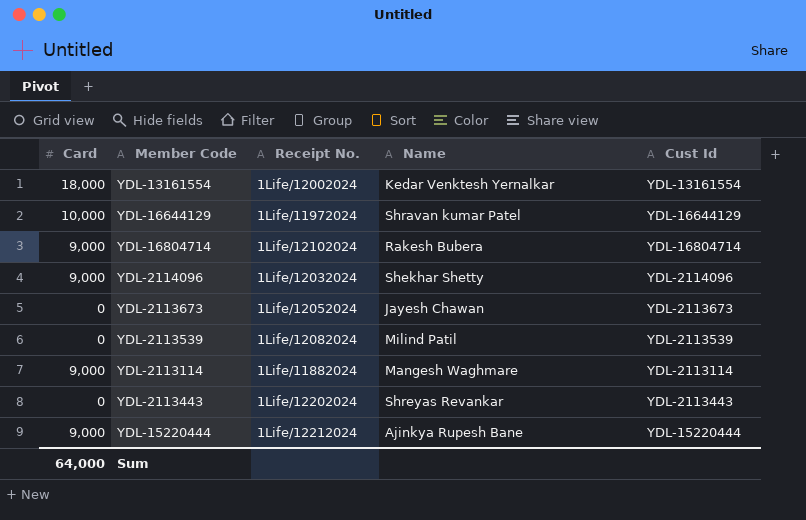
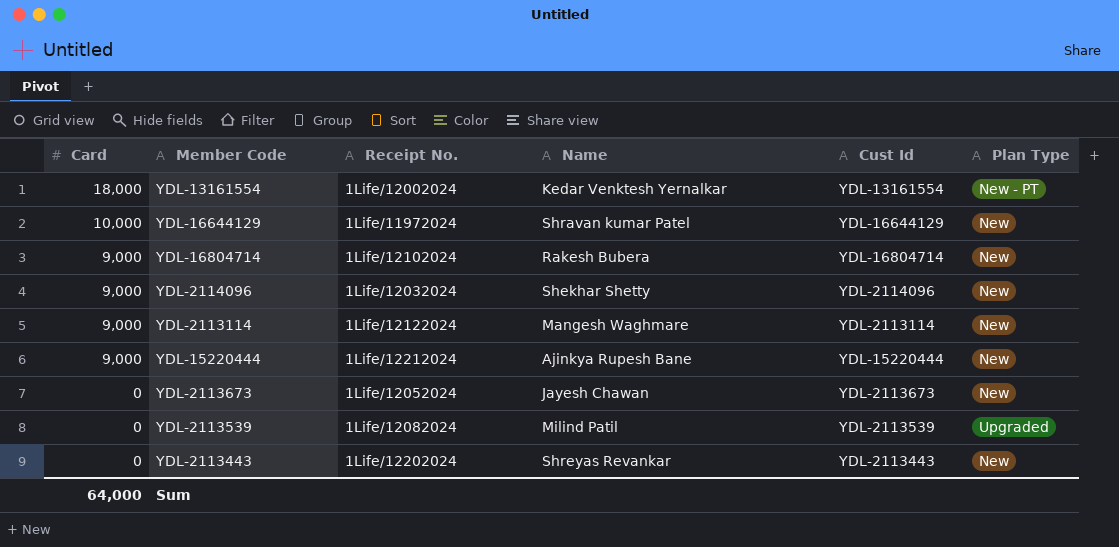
row order: none -> Card descending
column Plan Type | position: none -> 6
YDL-2113114 | Receipt No.: 1Life/11882024 -> 1Life/12122024

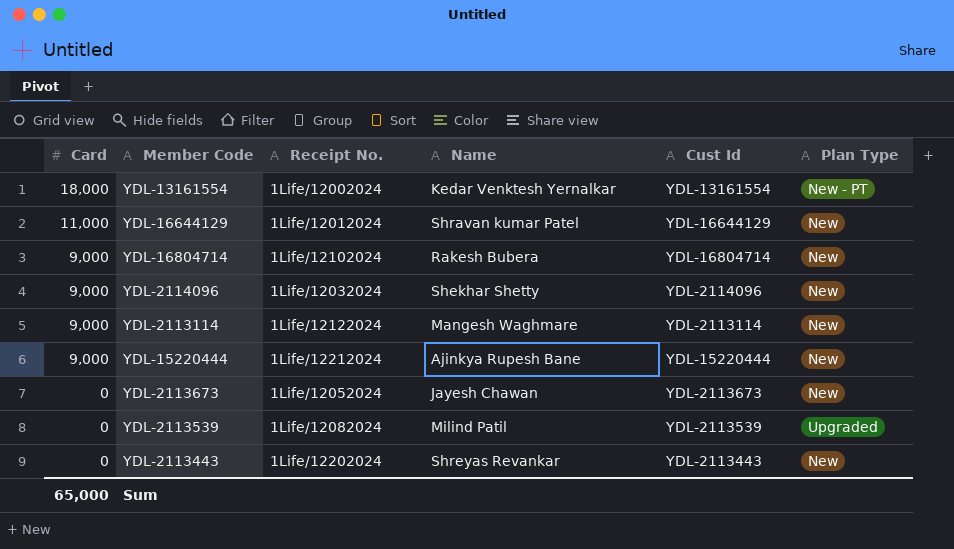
YDL-16644129 | Card: 10,000 -> 11,000
YDL-16644129 | Receipt No.: 1Life/11972024 -> 1Life/12012024
Sum | Card: 64,000 -> 65,000

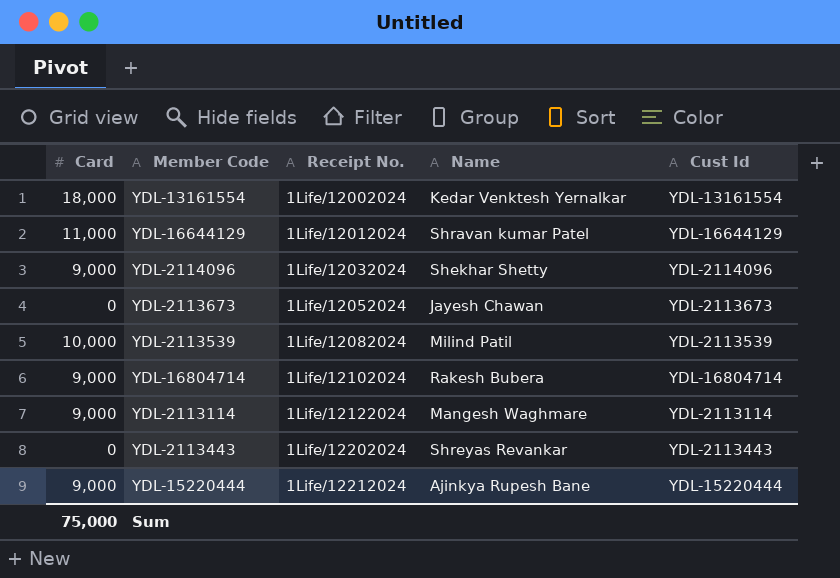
row order: Card descending -> Receipt No. ascending
column Plan Type | position: 6 -> none
YDL-2113539 | Card: 0 -> 10,000
Sum | Card: 65,000 -> 75,000

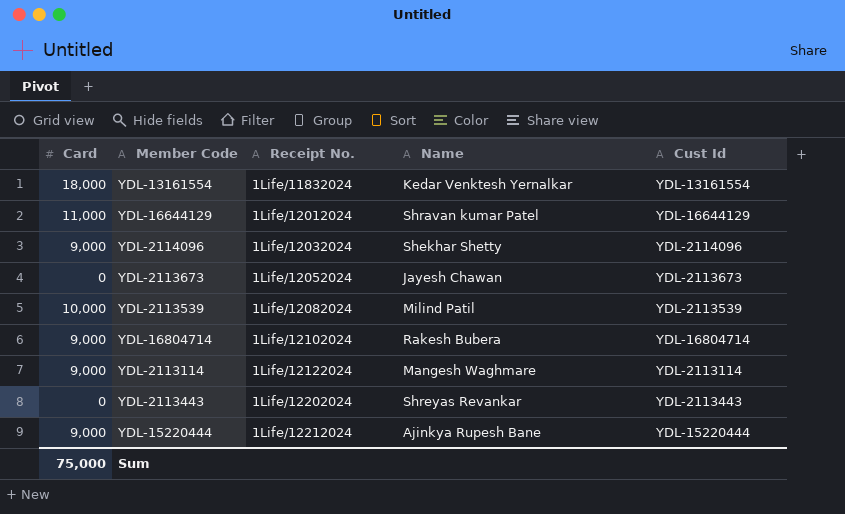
YDL-13161554 | Receipt No.: 1Life/12002024 -> 1Life/11832024

